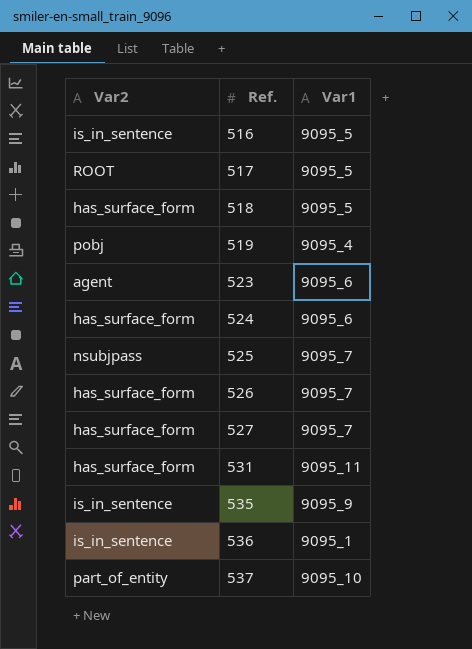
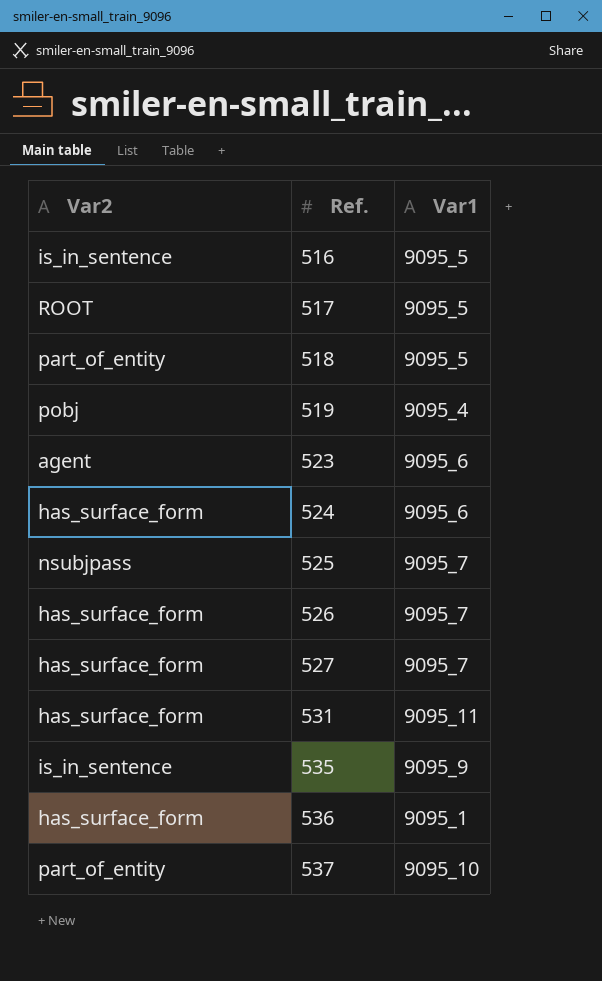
518 | Var2: has_surface_form -> part_of_entity
536 | Var2: is_in_sentence -> has_surface_form

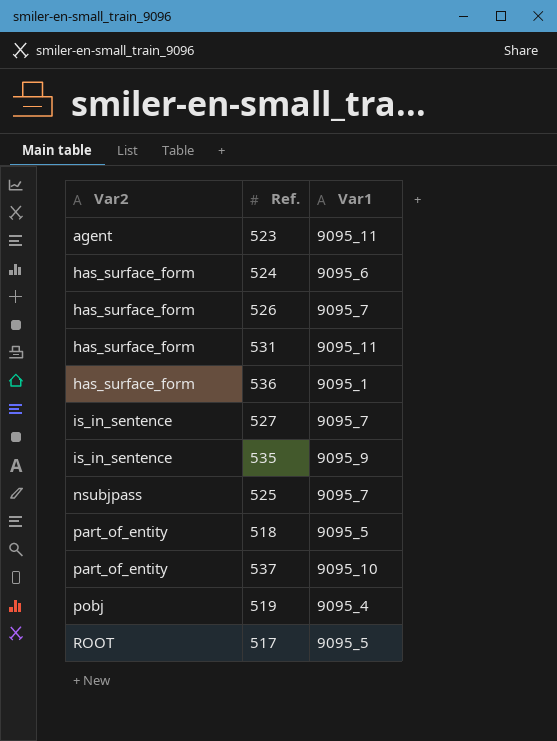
row order: Ref. ascending -> Var2 ascending
row 516: is_in_sentence | 9095_5 -> none
523 | Var1: 9095_6 -> 9095_11
527 | Var2: has_surface_form -> is_in_sentence

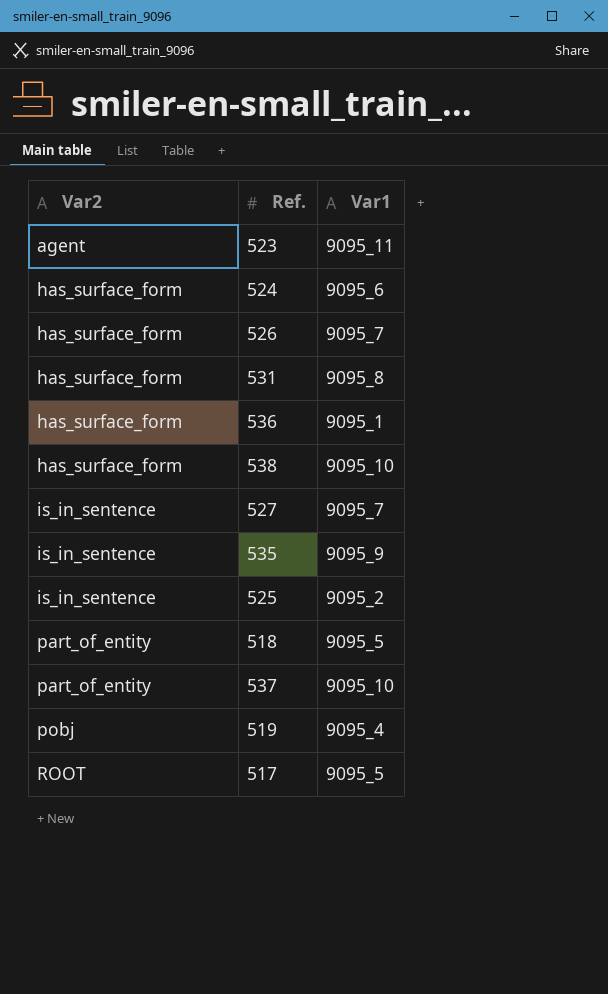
531 | Var1: 9095_11 -> 9095_8
row 538: none -> has_surface_form | 9095_10
525 | Var2: nsubjpass -> is_in_sentence
525 | Var1: 9095_7 -> 9095_2

